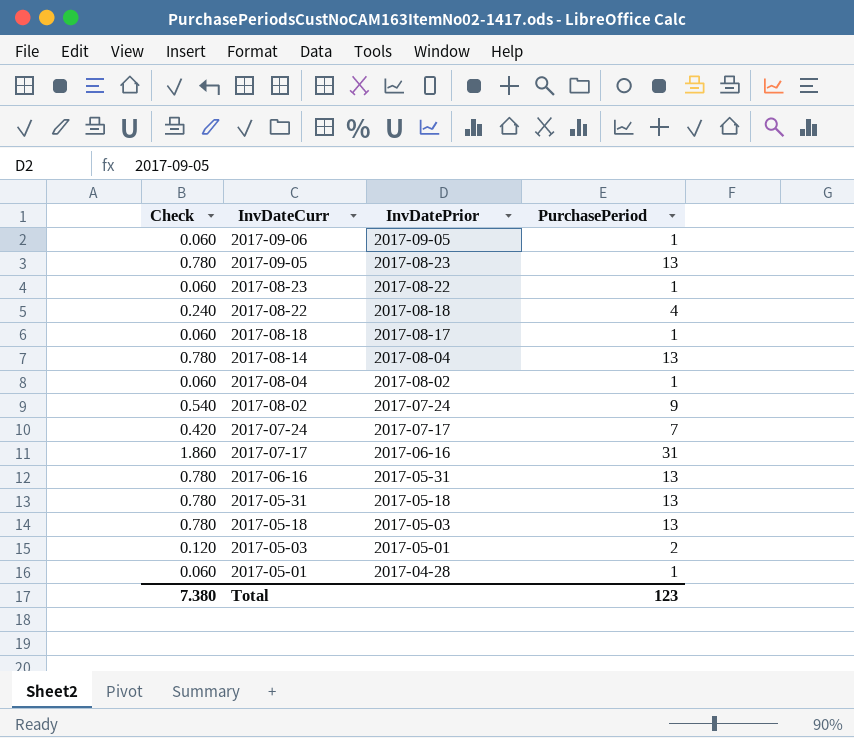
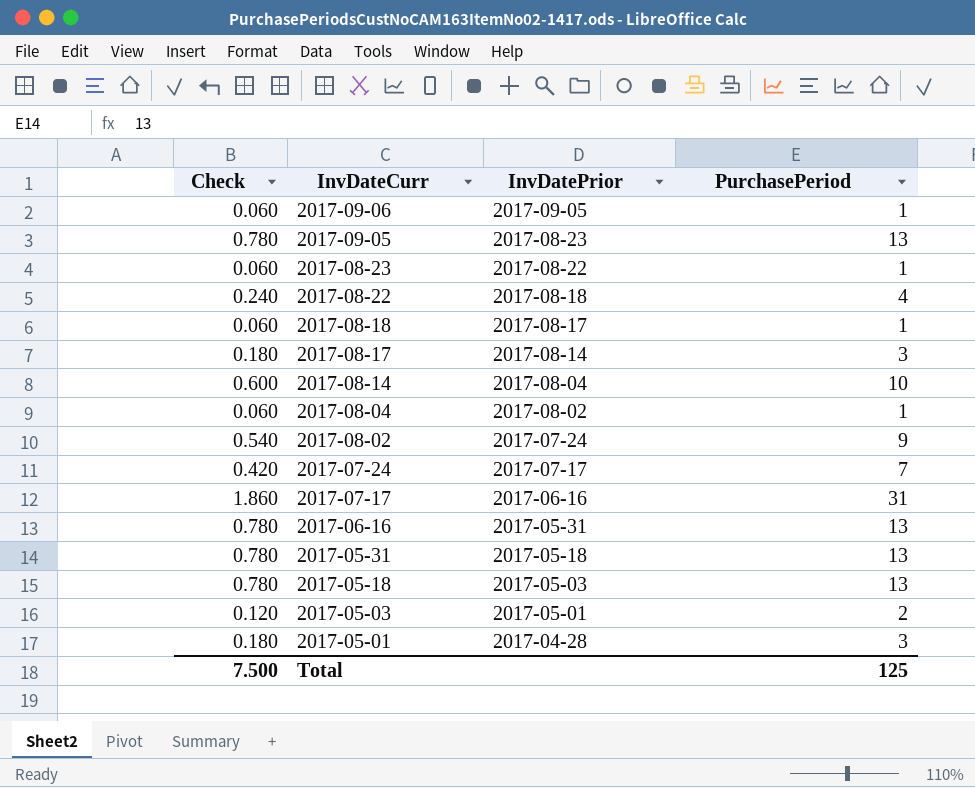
row 2017-08-17: none -> 0.180 | 2017-08-14 | 3
2017-08-14 | Check: 0.780 -> 0.600
2017-08-14 | PurchasePeriod: 13 -> 10
2017-05-01 | Check: 0.060 -> 0.180
2017-05-01 | PurchasePeriod: 1 -> 3
Total | Check: 7.380 -> 7.500
Total | PurchasePeriod: 123 -> 125

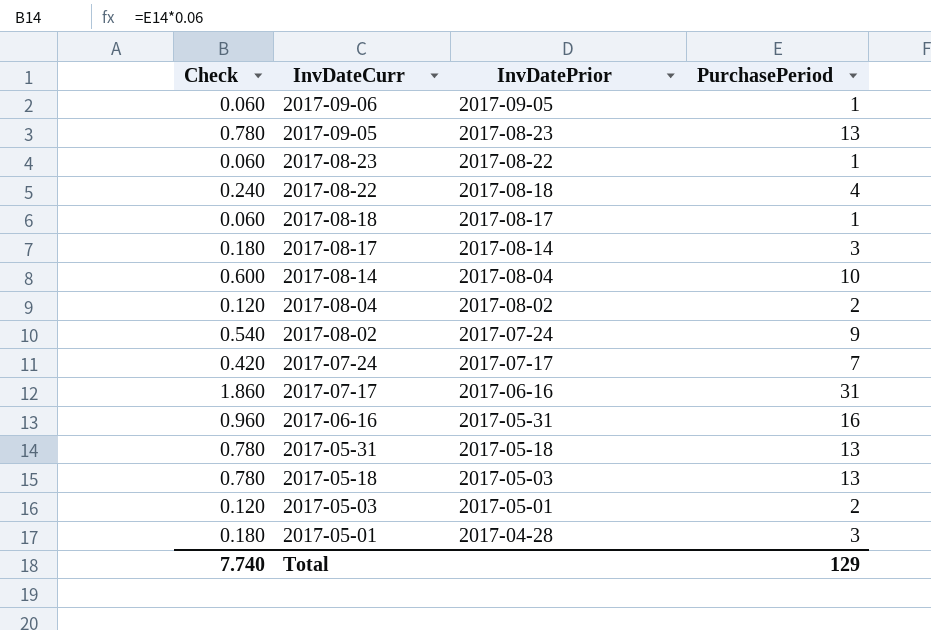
2017-08-04 | Check: 0.060 -> 0.120
2017-08-04 | PurchasePeriod: 1 -> 2
2017-06-16 | Check: 0.780 -> 0.960
2017-06-16 | PurchasePeriod: 13 -> 16
Total | Check: 7.500 -> 7.740
Total | PurchasePeriod: 125 -> 129

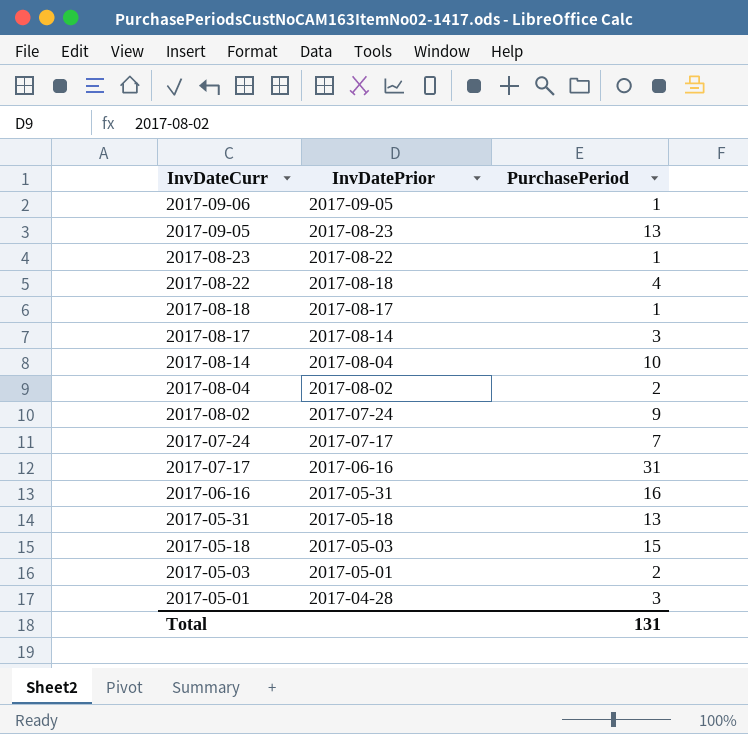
column Check | formula: [PurchasePeriod] * 0.06 -> none
2017-05-18 | PurchasePeriod: 13 -> 15
Total | PurchasePeriod: 129 -> 131

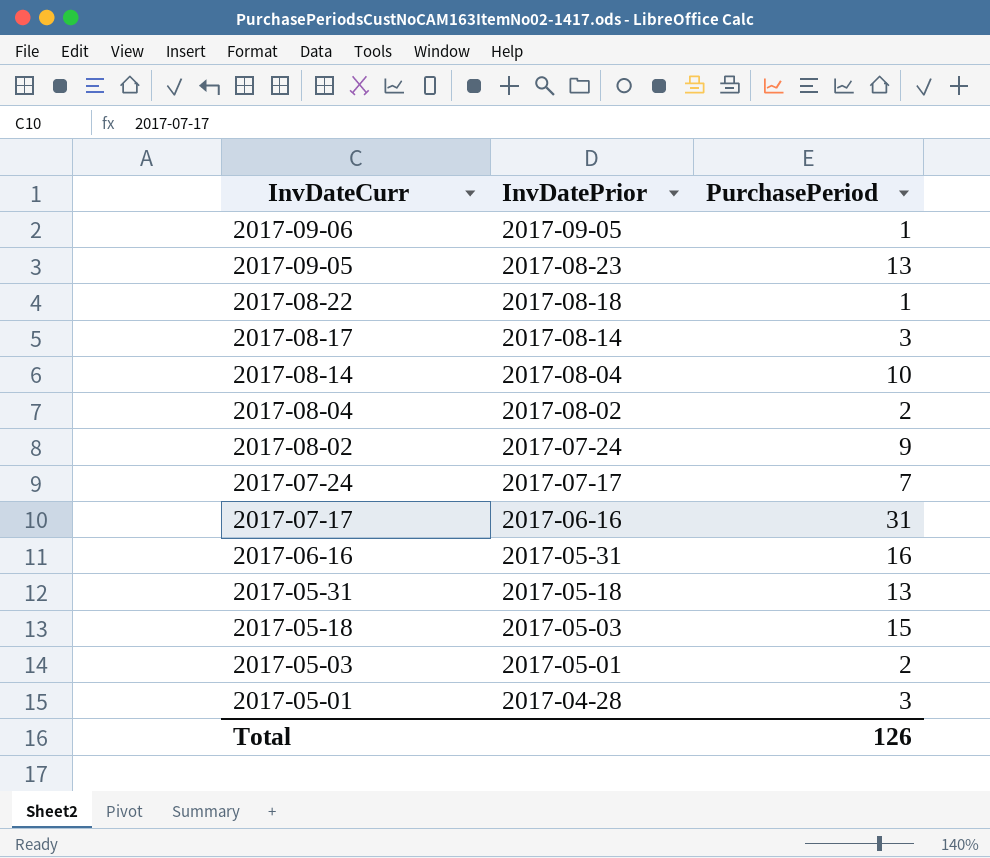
row 2017-08-23: 2017-08-22 | 1 -> none
row 2017-08-18: 2017-08-17 | 1 -> none
2017-08-22 | PurchasePeriod: 4 -> 1
Total | PurchasePeriod: 131 -> 126

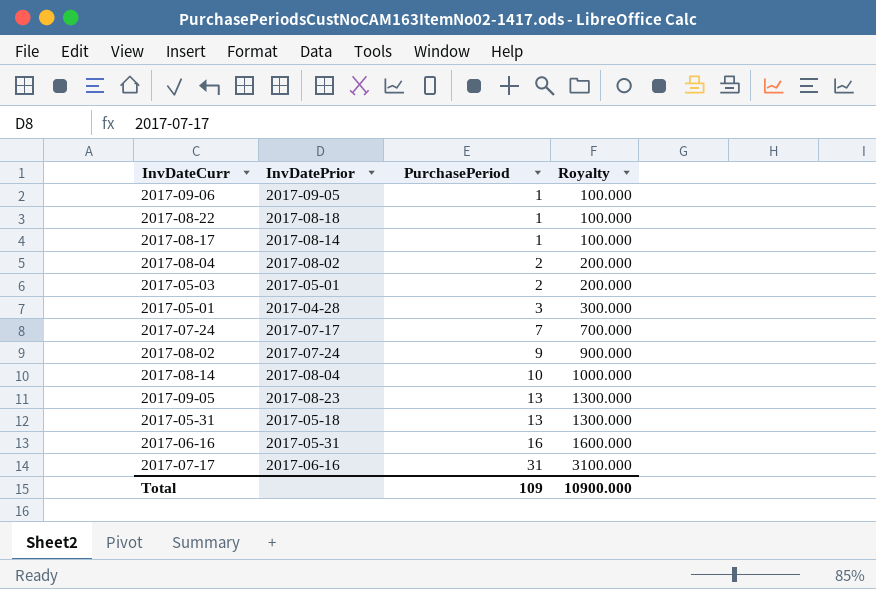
row order: InvDateCurr descending -> PurchasePeriod ascending
column Royalty | formula: none -> [PurchasePeriod] * 100
row 2017-05-18: 2017-05-03 | 15 -> none
2017-08-17 | PurchasePeriod: 3 -> 1
Total | PurchasePeriod: 126 -> 109

